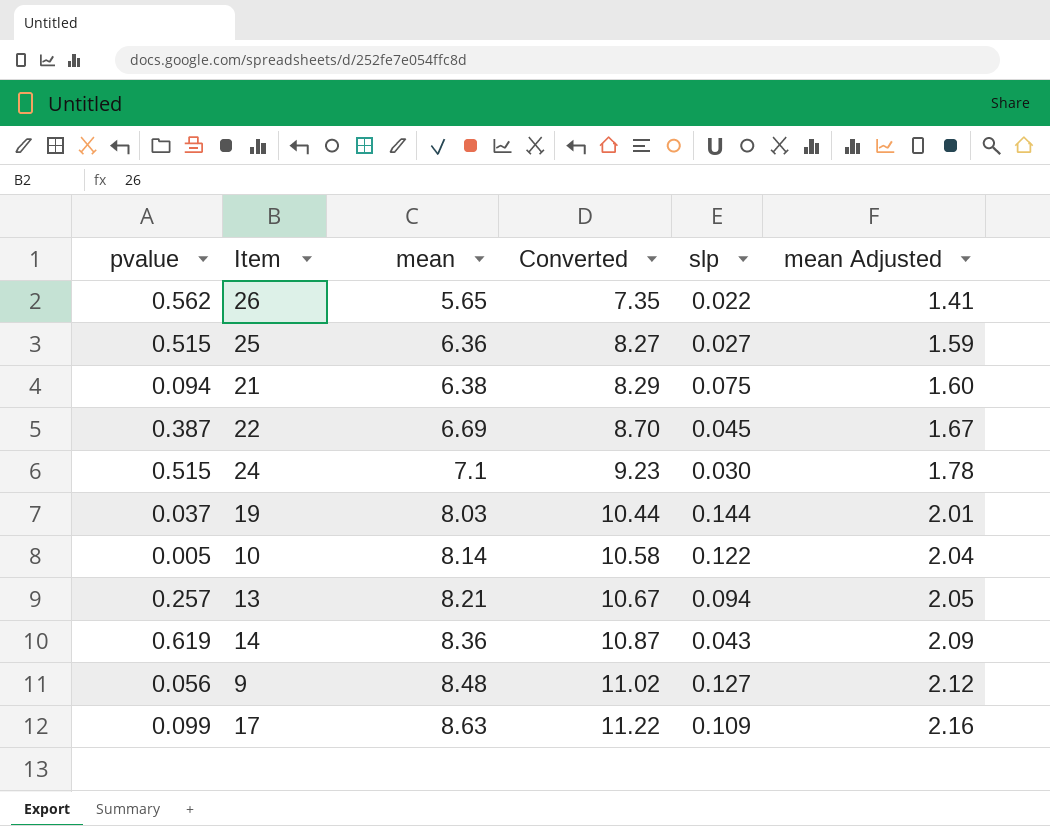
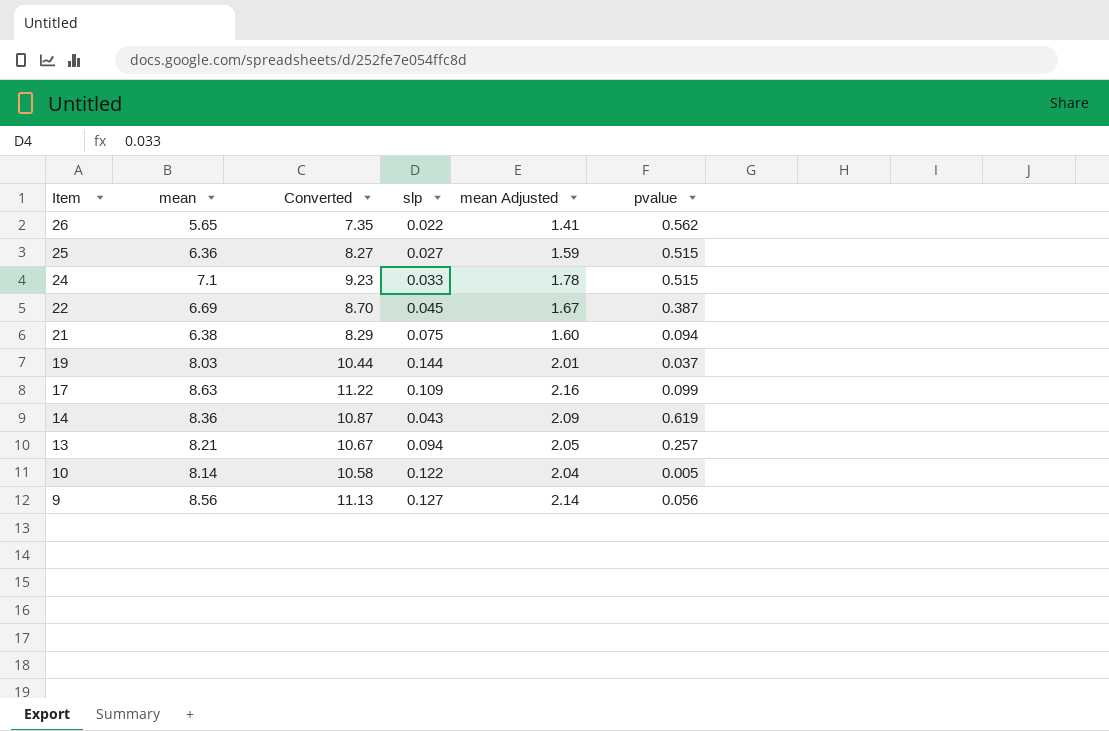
row order: mean ascending -> Item descending
column pvalue | position: 1 -> 6
24 | slp: 0.030 -> 0.033
9 | mean: 8.48 -> 8.56
9 | Converted: 11.02 -> 11.13
9 | mean Adjusted: 2.12 -> 2.14

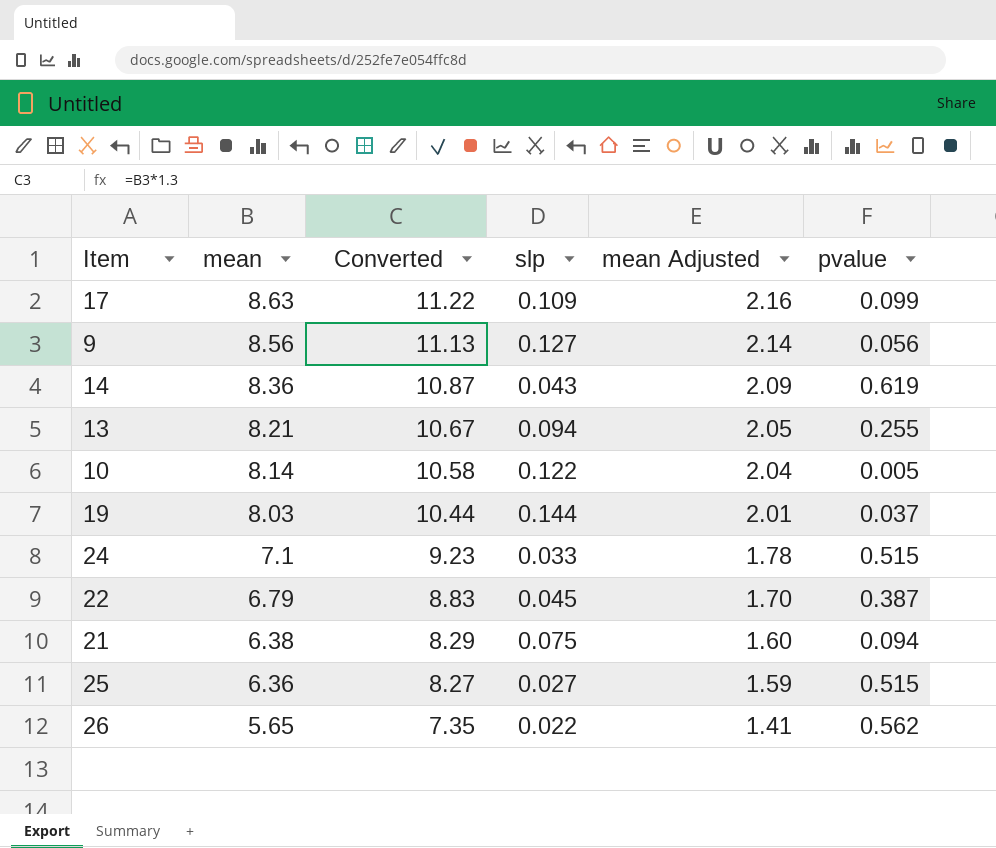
row order: Item descending -> mean descending
13 | pvalue: 0.257 -> 0.255
22 | mean: 6.69 -> 6.79
22 | Converted: 8.70 -> 8.83
22 | mean Adjusted: 1.67 -> 1.70

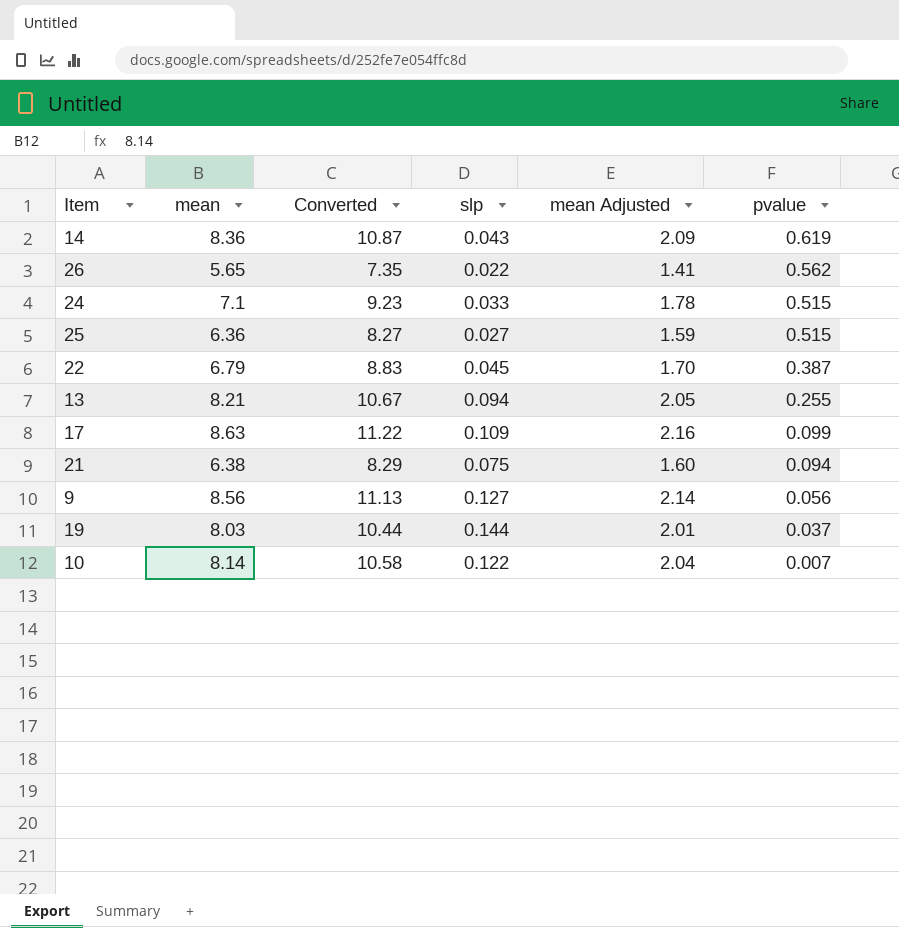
row order: mean descending -> pvalue descending
10 | pvalue: 0.005 -> 0.007

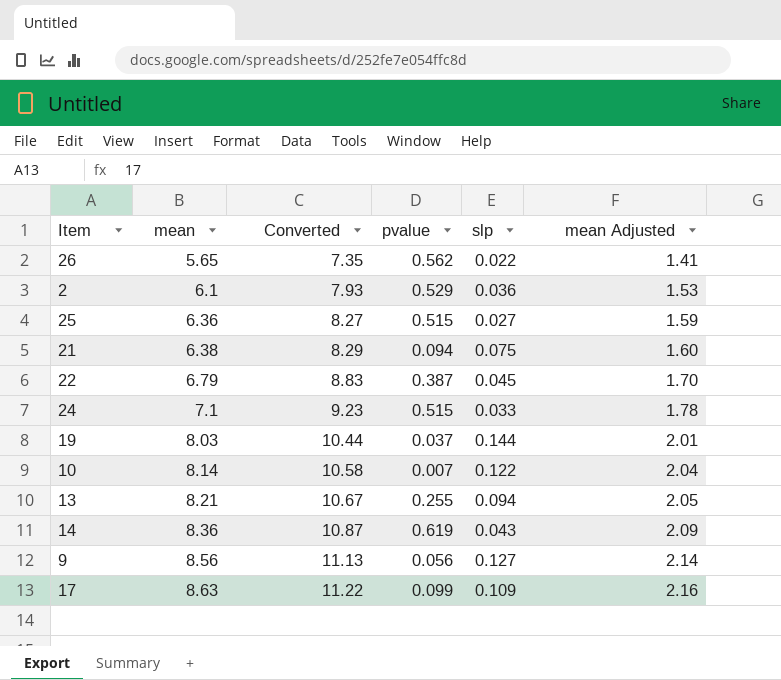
row order: pvalue descending -> mean ascending
column pvalue | position: 6 -> 4
row 2: none -> 6.1 | 7.93 | 0.529 | 0.036 | 1.53

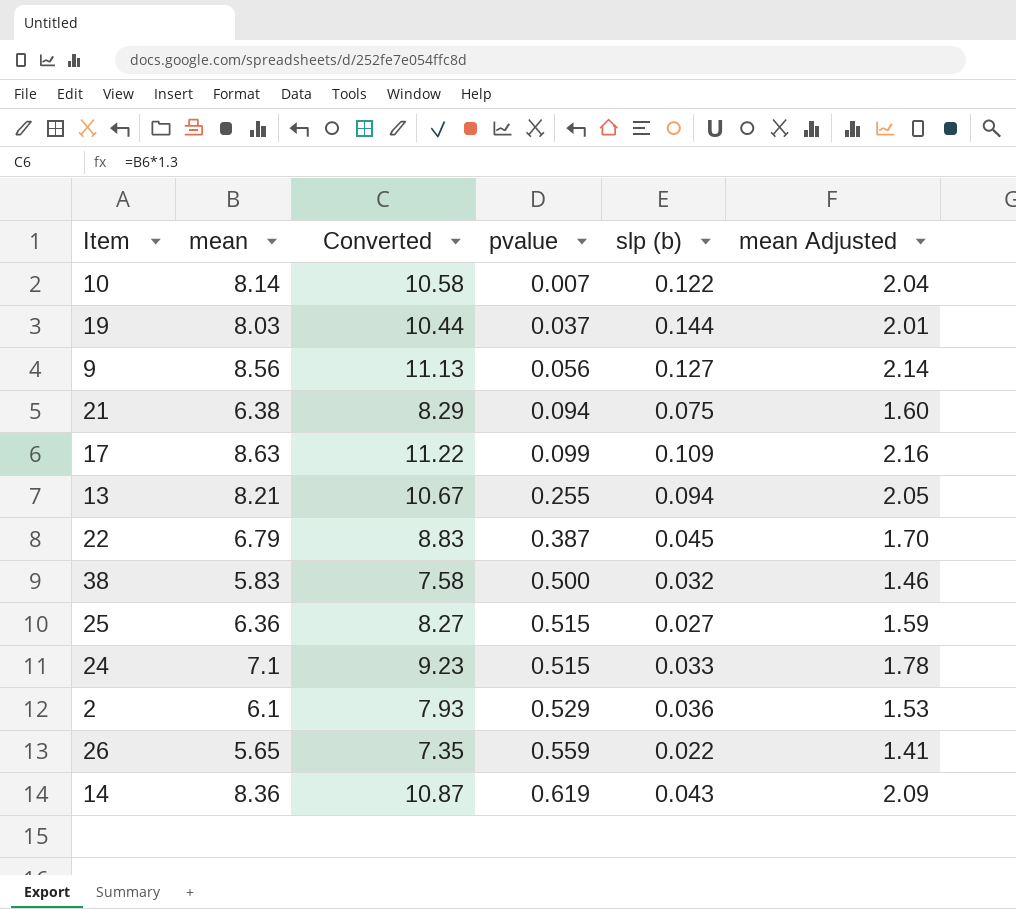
row order: mean ascending -> pvalue ascending
column name: slp -> slp (b)
row 38: none -> 5.83 | 7.58 | 0.500 | 0.032 | 1.46
26 | pvalue: 0.562 -> 0.559

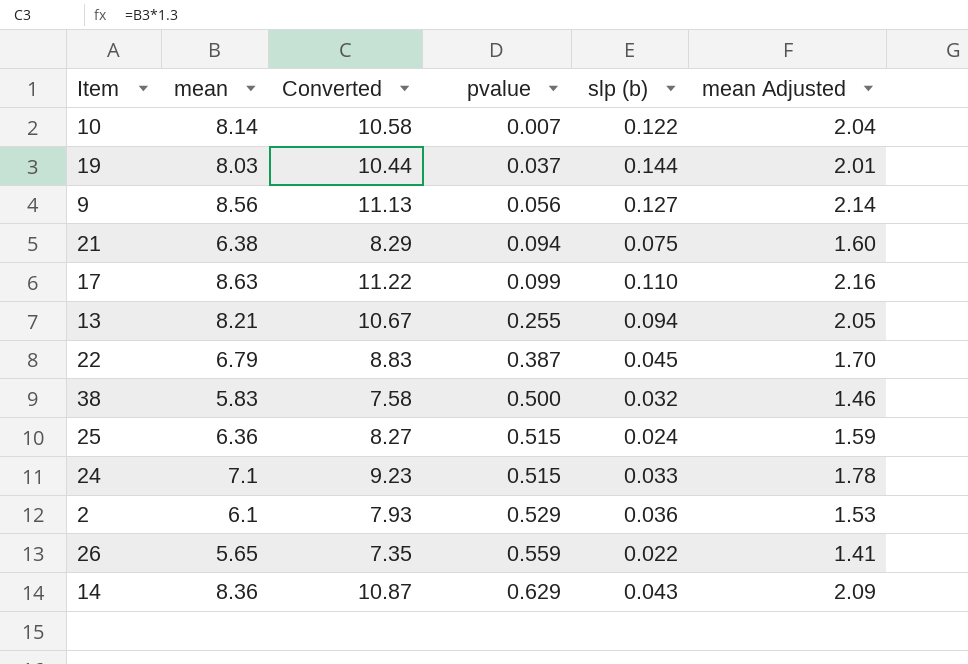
17 | slp (b): 0.109 -> 0.110
25 | slp (b): 0.027 -> 0.024
14 | pvalue: 0.619 -> 0.629

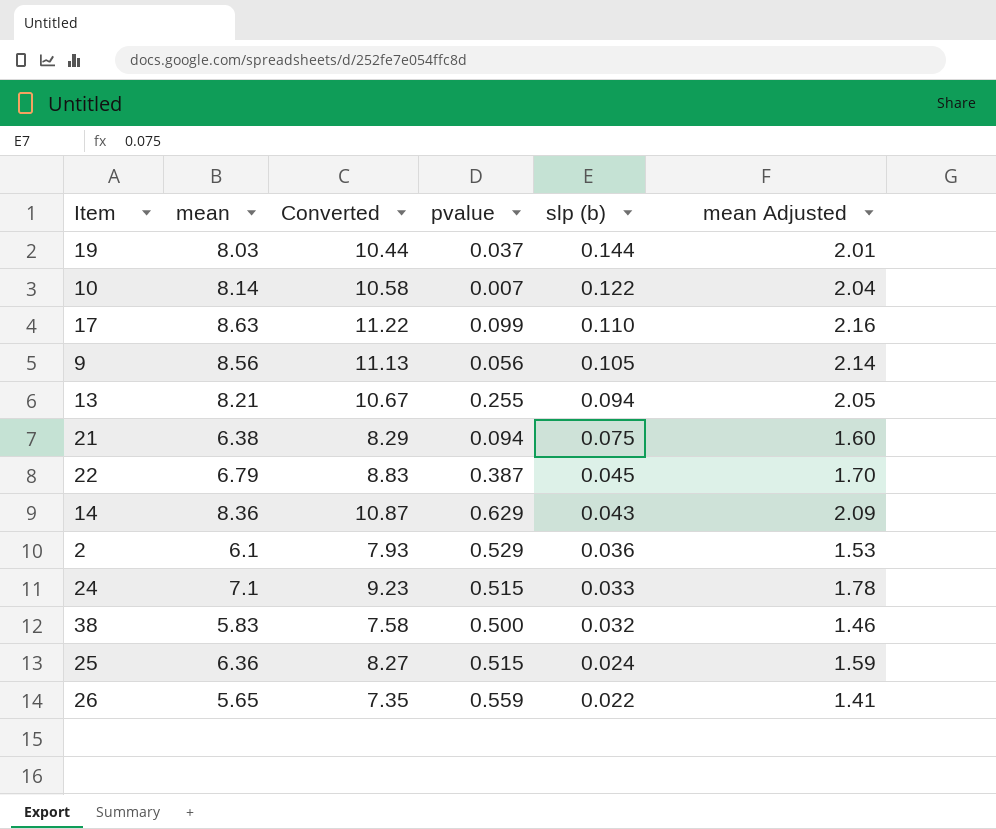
row order: pvalue ascending -> slp (b) descending
9 | slp (b): 0.127 -> 0.105

